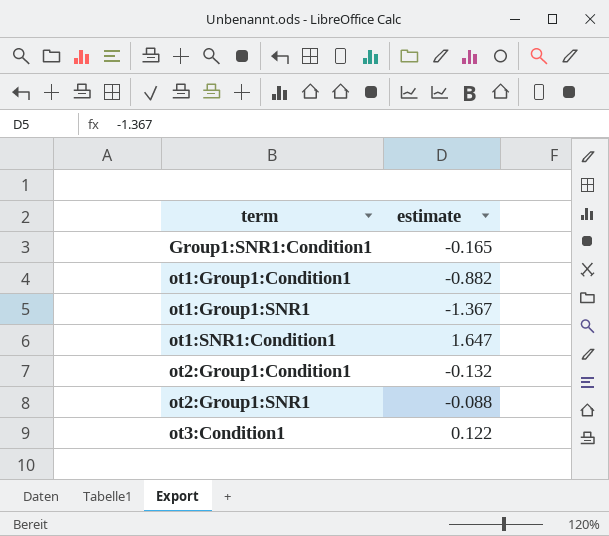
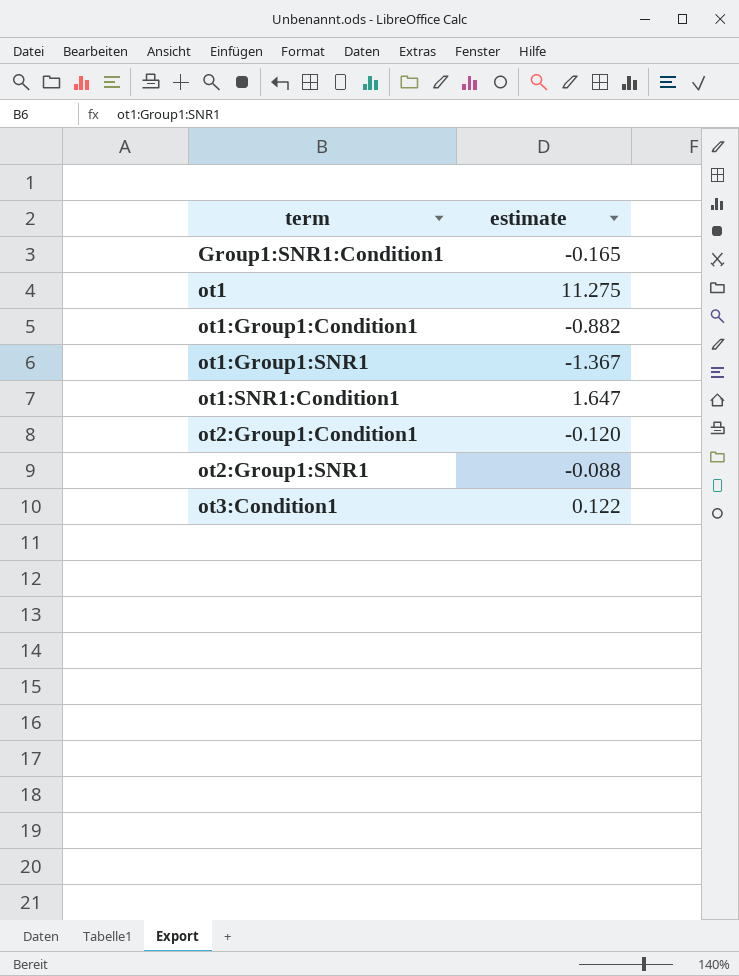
row ot1: none -> 11.275
ot2:Group1:Condition1 | estimate: -0.132 -> -0.120

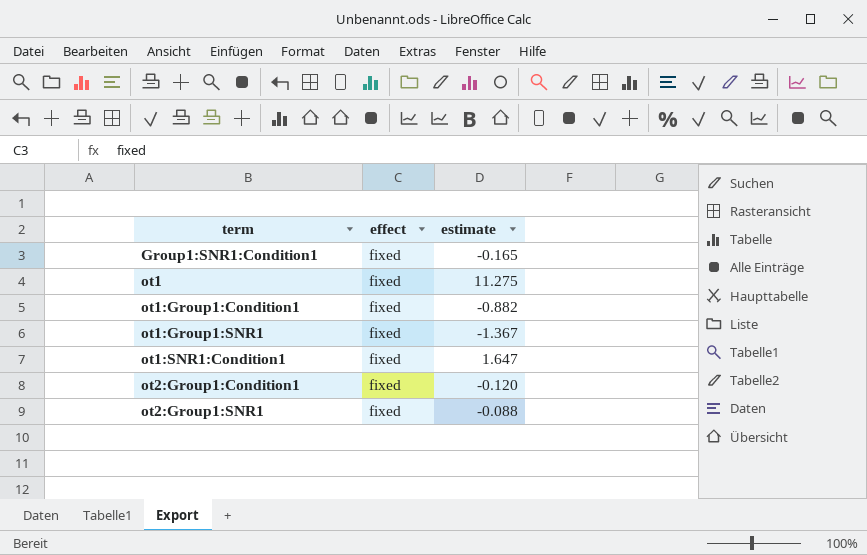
column effect | position: none -> 2
row ot3:Condition1: 0.122 -> none

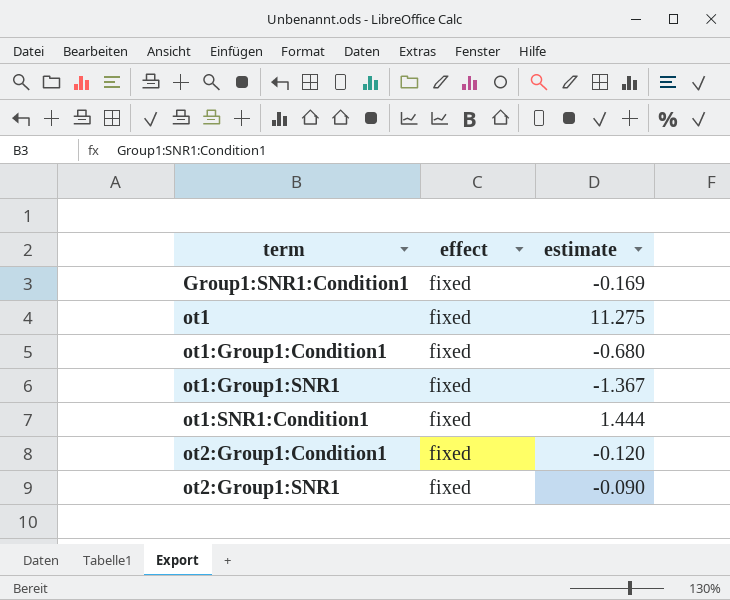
Group1:SNR1:Condition1 | estimate: -0.165 -> -0.169
ot1:Group1:Condition1 | estimate: -0.882 -> -0.680
ot1:SNR1:Condition1 | estimate: 1.647 -> 1.444
ot2:Group1:SNR1 | estimate: -0.088 -> -0.090

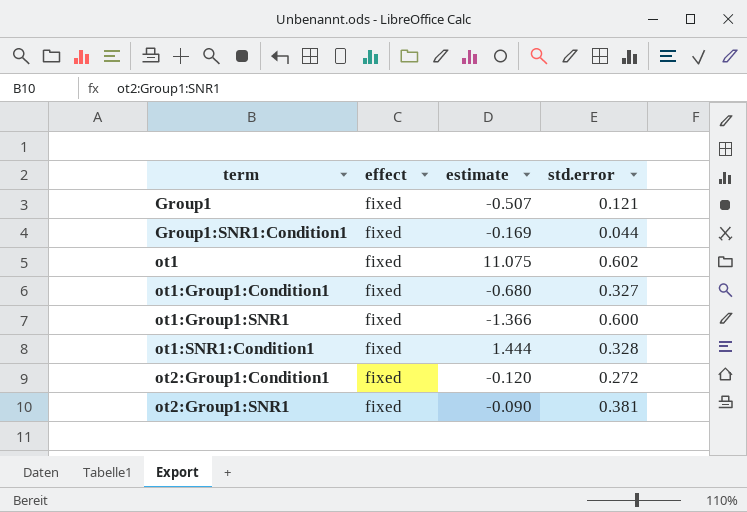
column std.error | position: none -> 4
row Group1: none -> fixed | -0.507 | 0.121
ot1 | estimate: 11.275 -> 11.075
ot1:Group1:SNR1 | estimate: -1.367 -> -1.366

